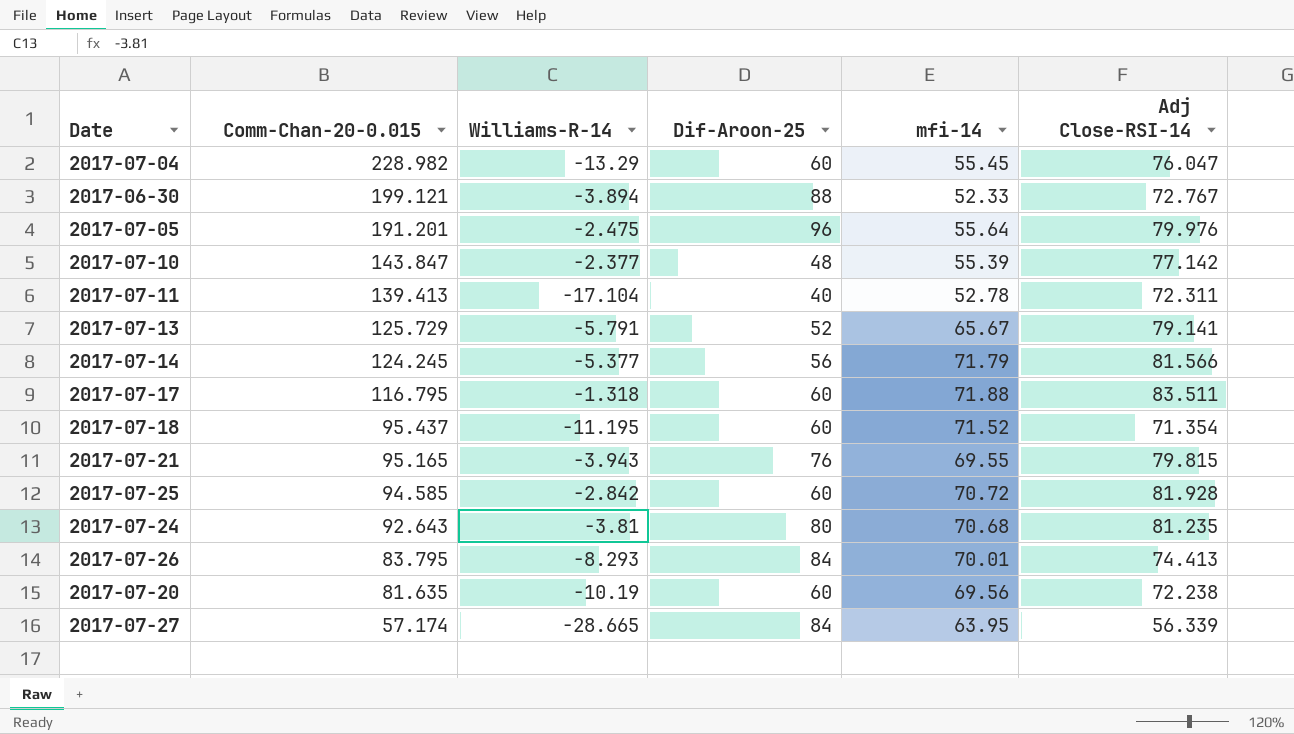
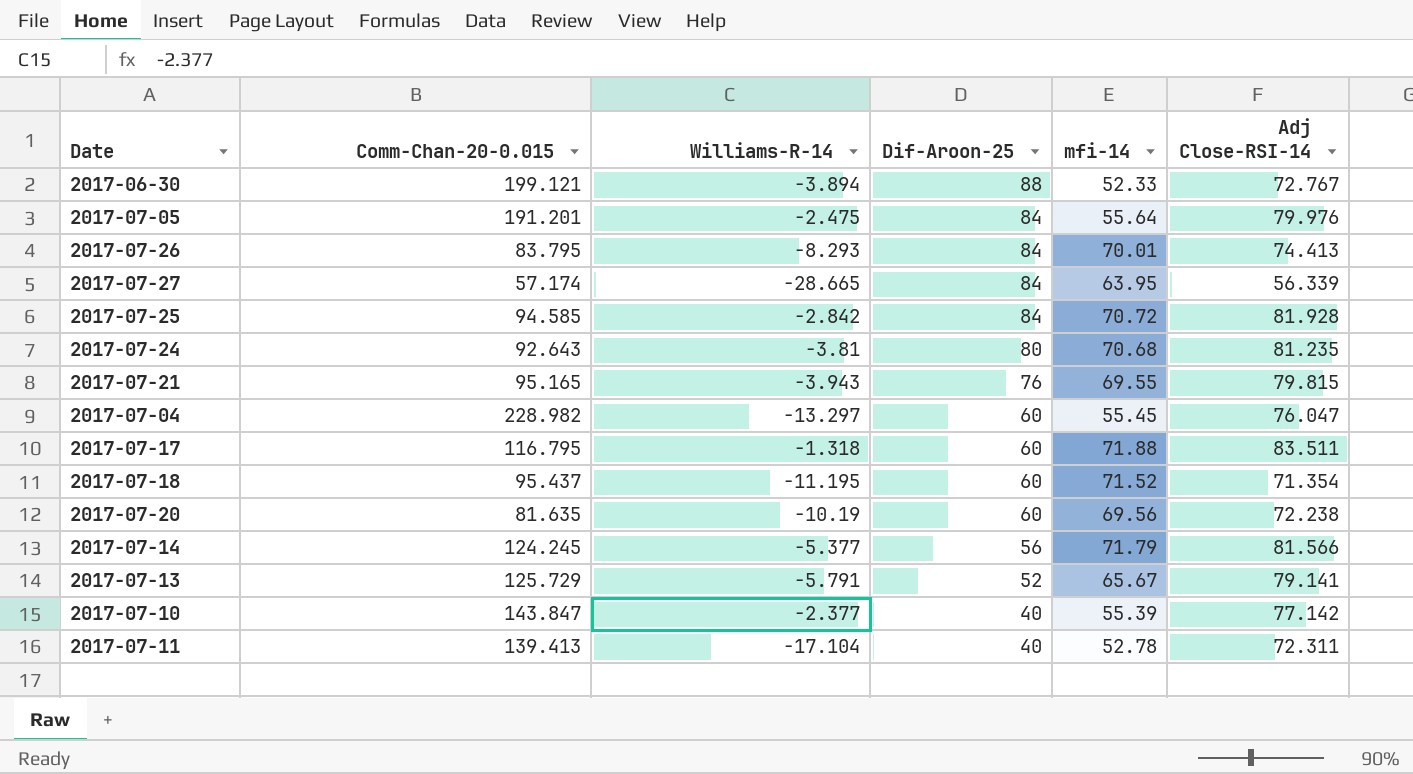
row order: Comm-Chan-20-0.015 descending -> Dif-Aroon-25 descending
2017-07-05 | Dif-Aroon-25: 96 -> 84
2017-07-25 | Dif-Aroon-25: 60 -> 84
2017-07-04 | Williams-R-14: -13.29 -> -13.297
2017-07-10 | Dif-Aroon-25: 48 -> 40

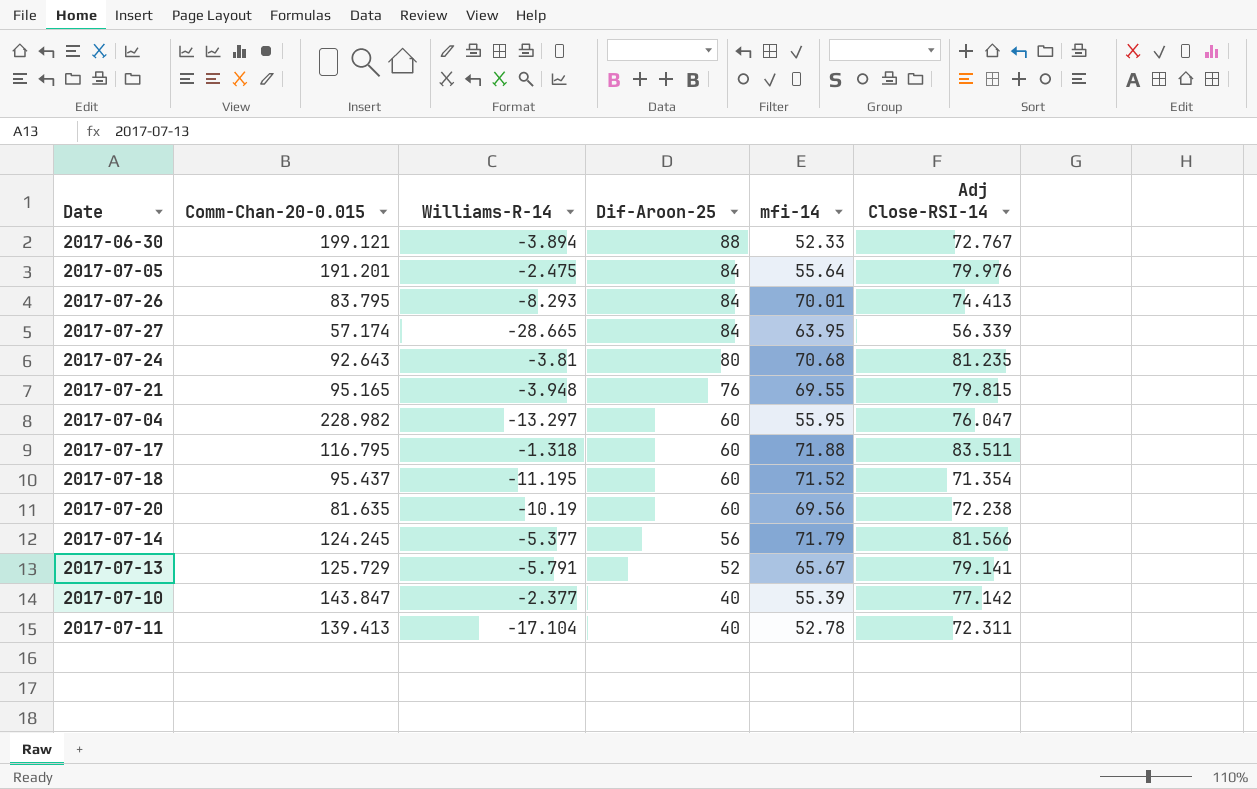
row 2017-07-25: 94.585 | -2.842 | 84 | 70.72 | 81.928 -> none
2017-07-21 | Williams-R-14: -3.943 -> -3.948
2017-07-04 | mfi-14: 55.45 -> 55.95

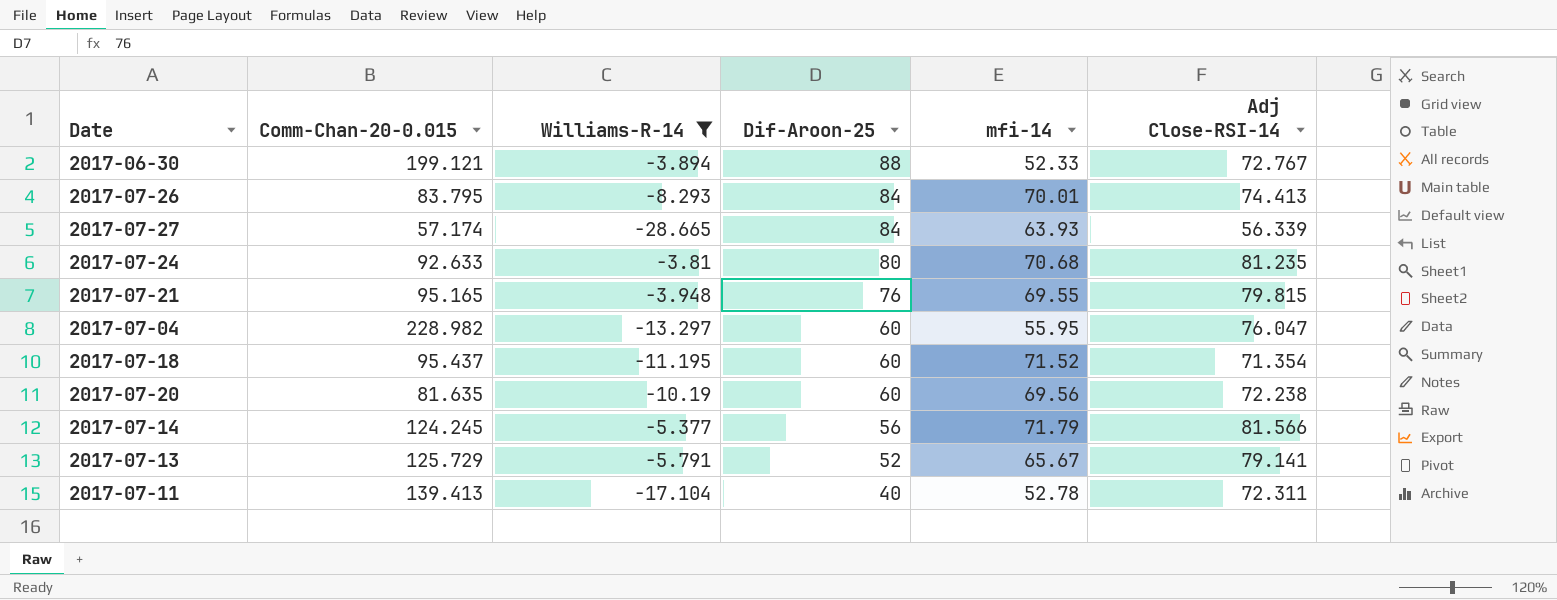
filter: none -> Williams-R-14 <= -3.81
2017-07-27 | mfi-14: 63.95 -> 63.93
2017-07-24 | Comm-Chan-20-0.015: 92.643 -> 92.633

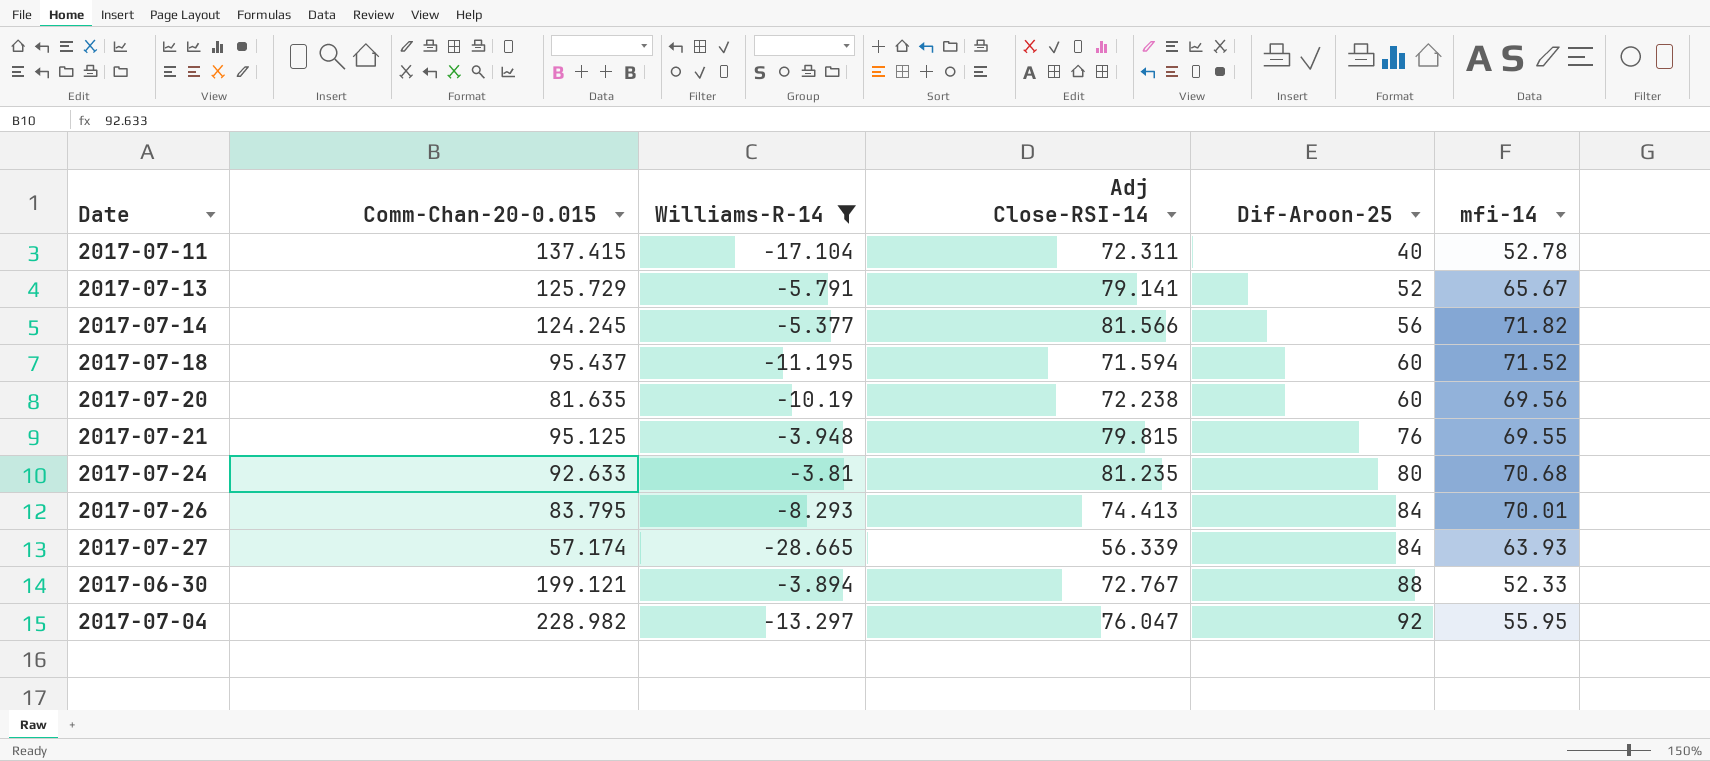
row order: Dif-Aroon-25 descending -> Dif-Aroon-25 ascending
column Adj Close-RSI-14 | position: 6 -> 4
2017-07-11 | Comm-Chan-20-0.015: 139.413 -> 137.415
2017-07-14 | mfi-14: 71.79 -> 71.82
2017-07-18 | Adj Close-RSI-14: 71.354 -> 71.594
2017-07-21 | Comm-Chan-20-0.015: 95.165 -> 95.125
2017-07-04 | Dif-Aroon-25: 60 -> 92

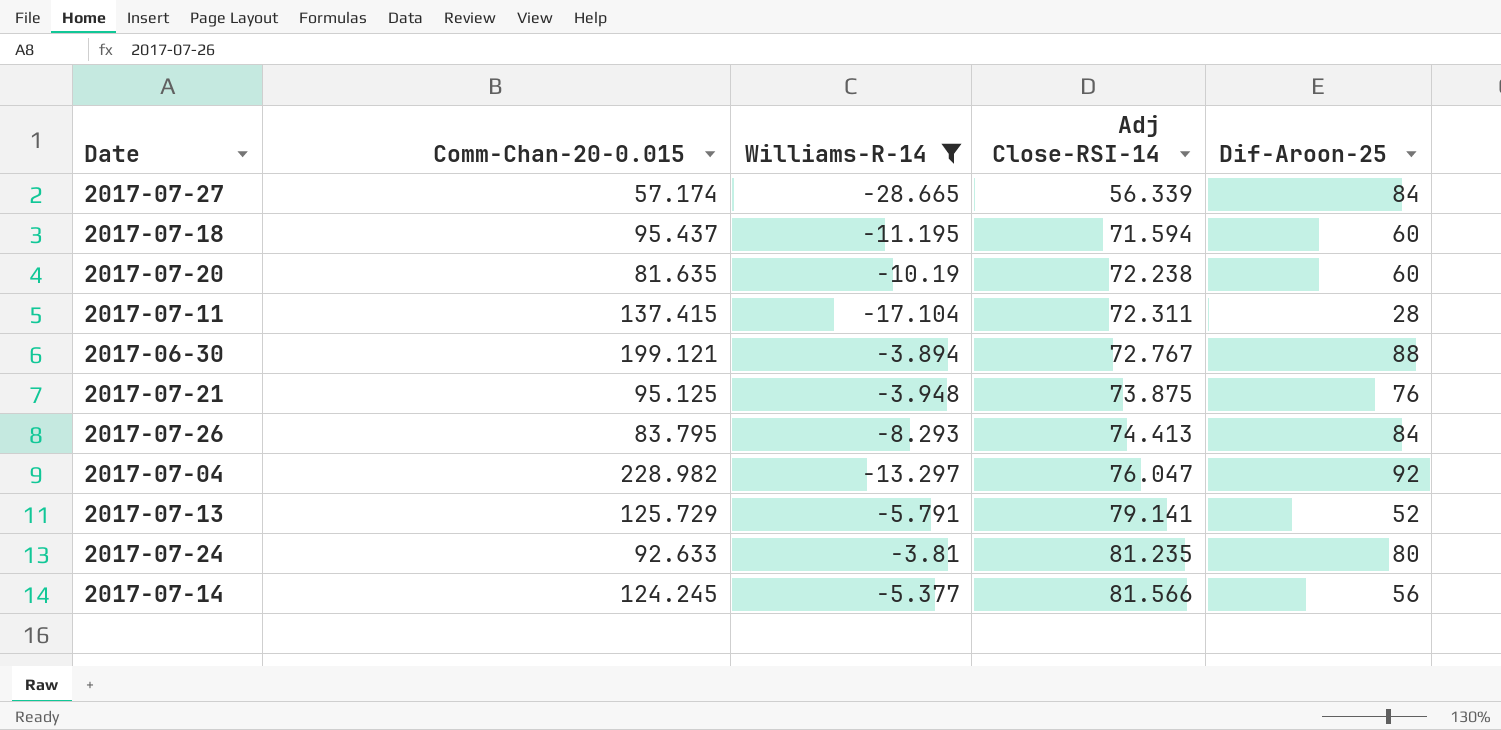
row order: Dif-Aroon-25 ascending -> Adj Close-RSI-14 ascending
column mfi-14 | position: 6 -> none
2017-07-11 | Dif-Aroon-25: 40 -> 28
2017-07-21 | Adj Close-RSI-14: 79.815 -> 73.875

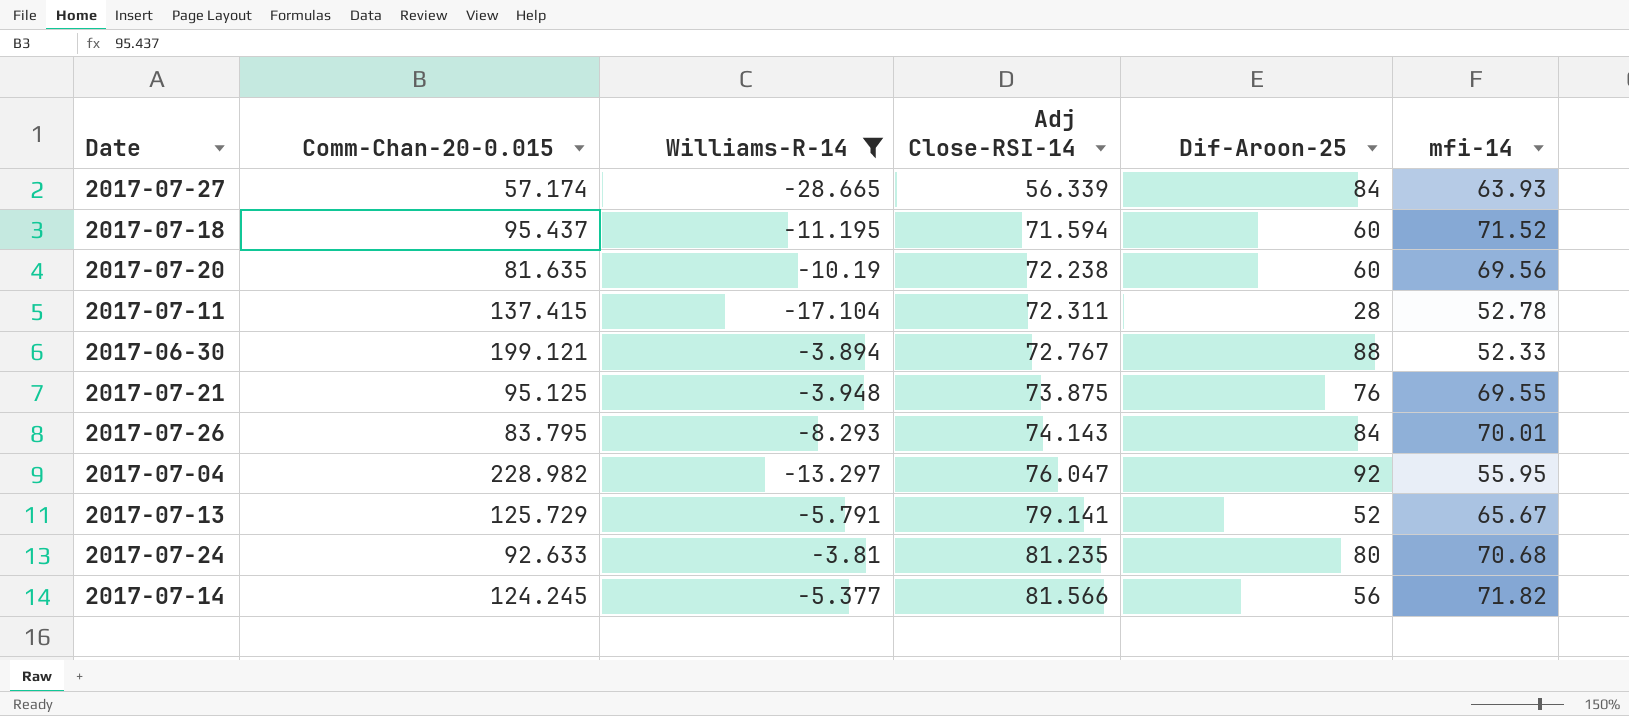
column mfi-14 | position: none -> 6
2017-07-26 | Adj Close-RSI-14: 74.413 -> 74.143

